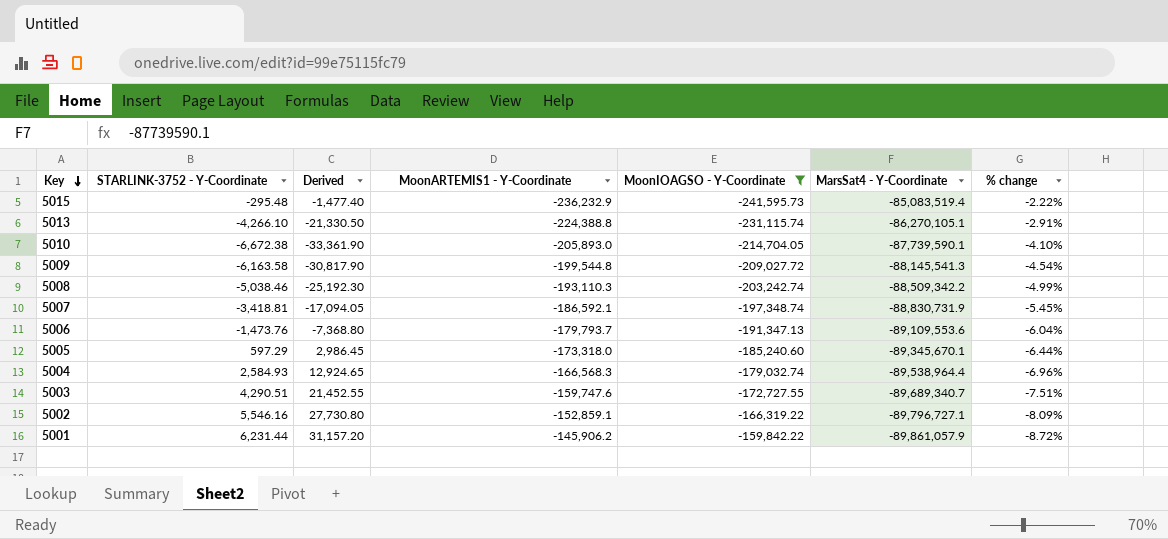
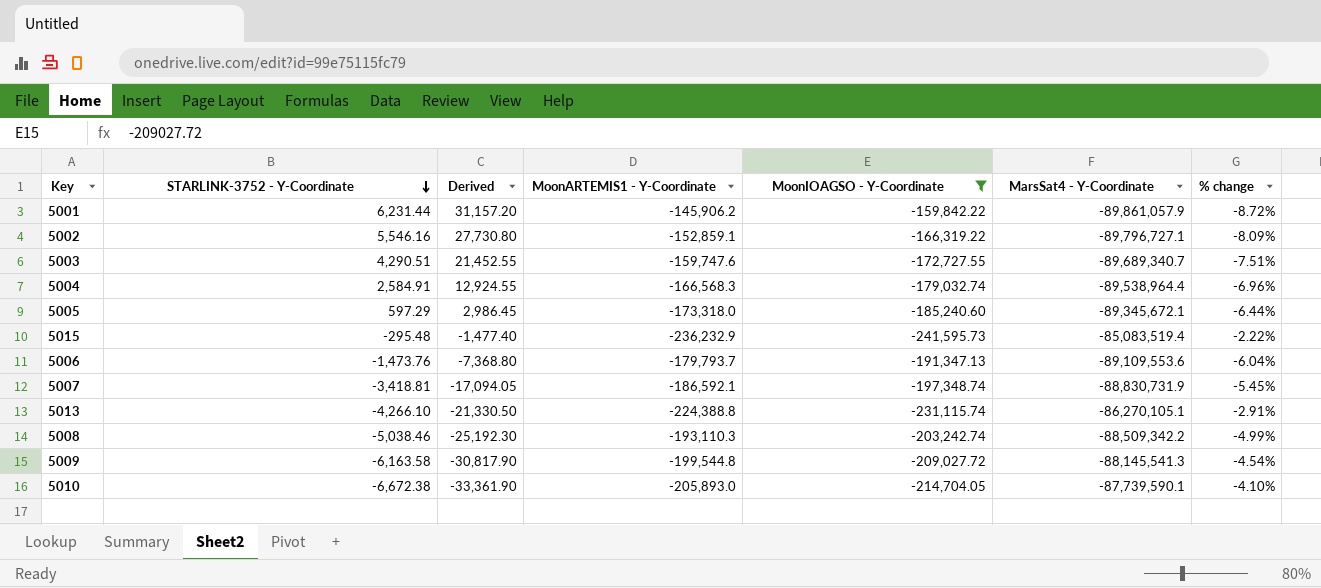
row order: Key descending -> STARLINK-3752 - Y-Coordinate descending
5004 | STARLINK-3752 - Y-Coordinate: 2,584.93 -> 2,584.91
5004 | Derived: 12,924.65 -> 12,924.55
5005 | MarsSat4 - Y-Coordinate: -89,345,670.1 -> -89,345,672.1

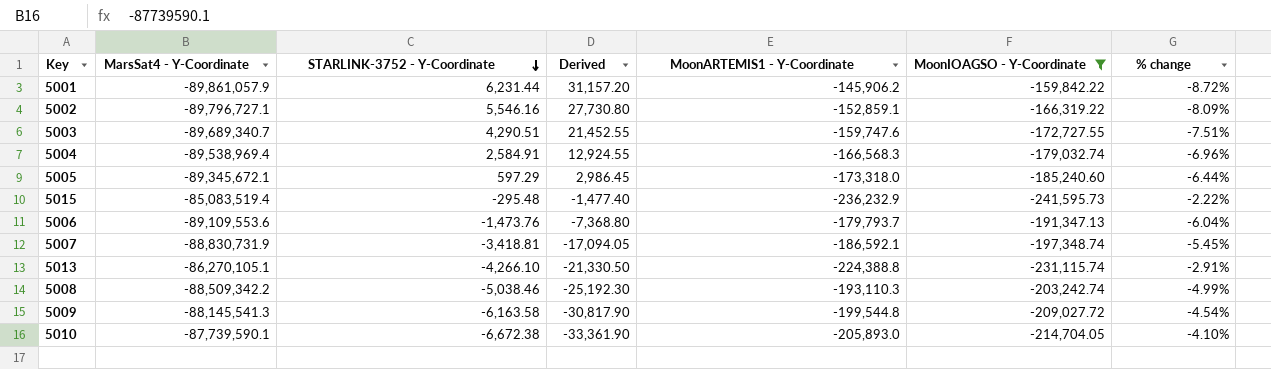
column MarsSat4 - Y-Coordinate | position: 6 -> 2
5004 | MarsSat4 - Y-Coordinate: -89,538,964.4 -> -89,538,969.4

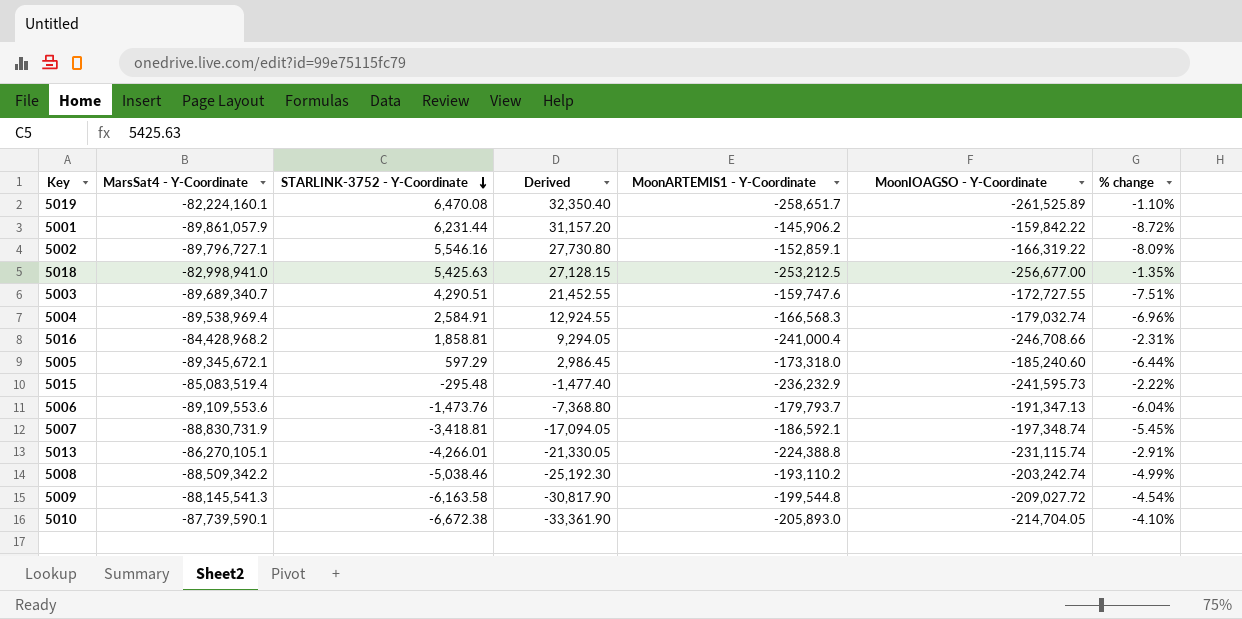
filter: MoonIOAGSO - Y-Coordinate >= -241,595.73 -> none
5013 | STARLINK-3752 - Y-Coordinate: -4,266.10 -> -4,266.01
5013 | Derived: -21,330.50 -> -21,330.05
5008 | MoonARTEMIS1 - Y-Coordinate: -193,110.3 -> -193,110.2

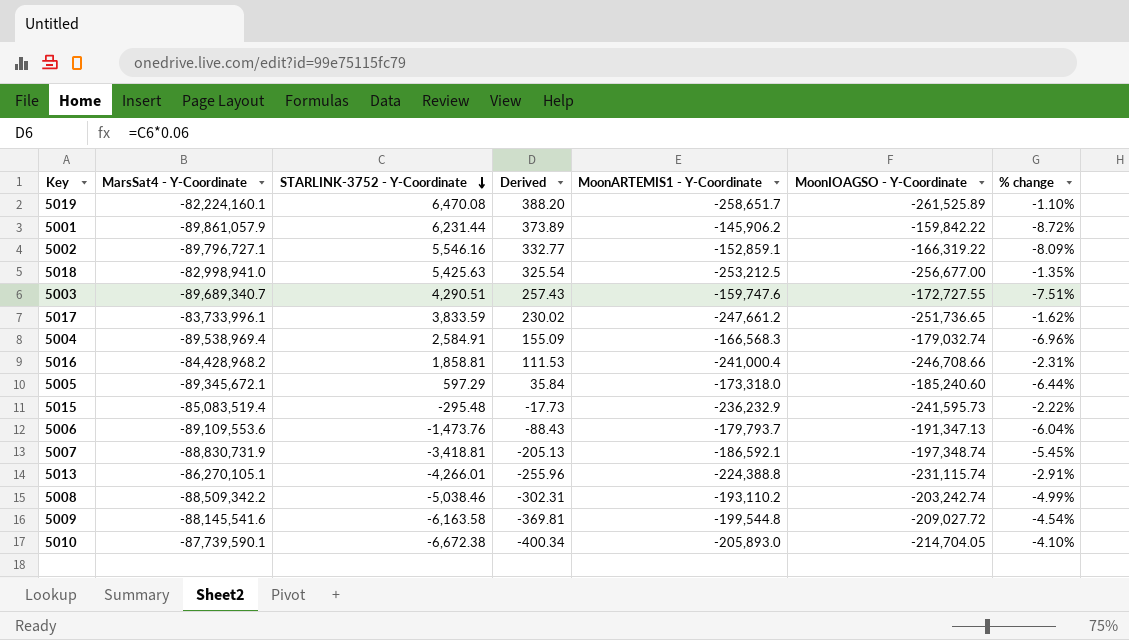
column Derived | formula: [STARLINK-3752 - Y-Coordinate] * 5 -> [STARLINK-3752 - Y-Coordinate] * 0.06
row 5017: none -> -83,733,996.1 | 3,833.59 | 230.02 | -247,661.2 | -251,736.65 | -1.62%
5009 | MarsSat4 - Y-Coordinate: -88,145,541.3 -> -88,145,541.6

